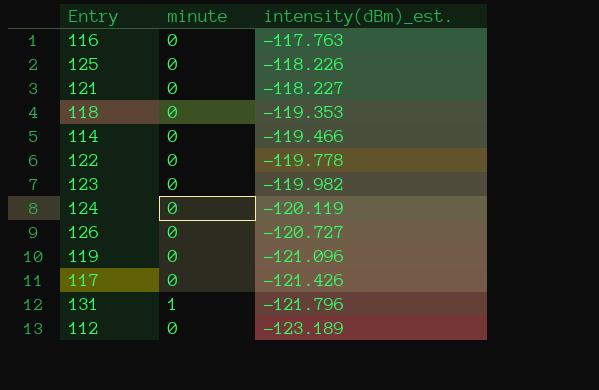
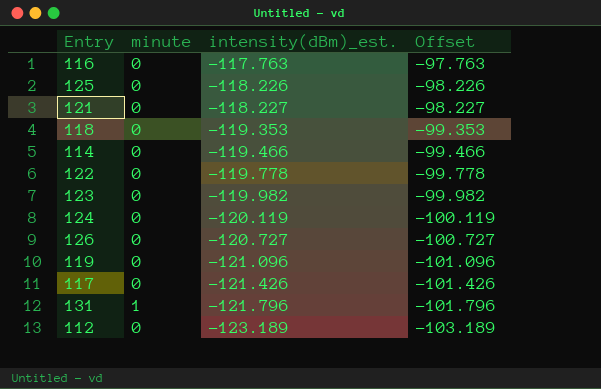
column Offset | formula: none -> [intensity(dBm)_est.] + 20

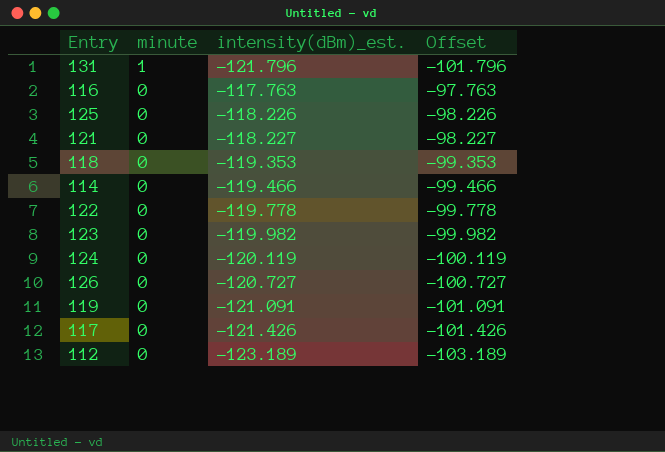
row order: intensity(dBm)_est. descending -> minute descending
119 | intensity(dBm)_est.: -121.096 -> -121.091
119 | Offset: -101.096 -> -101.091

